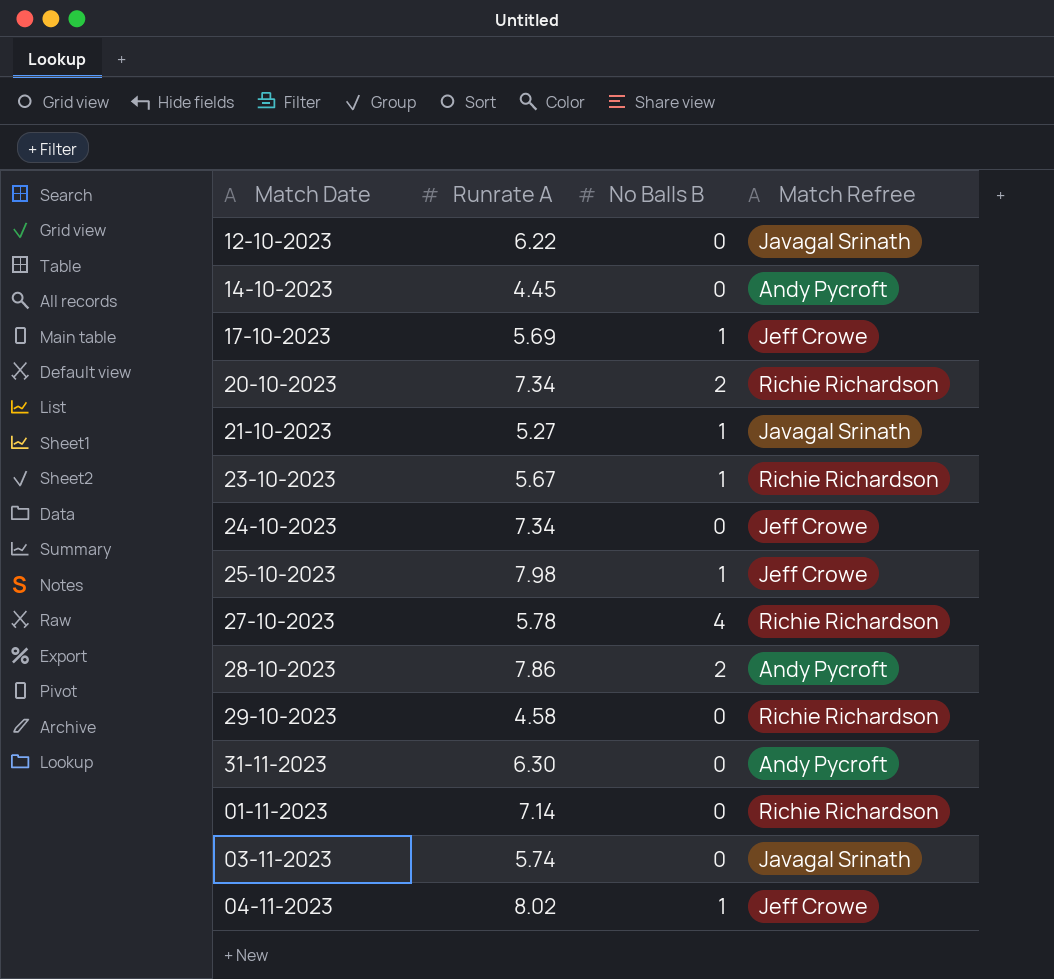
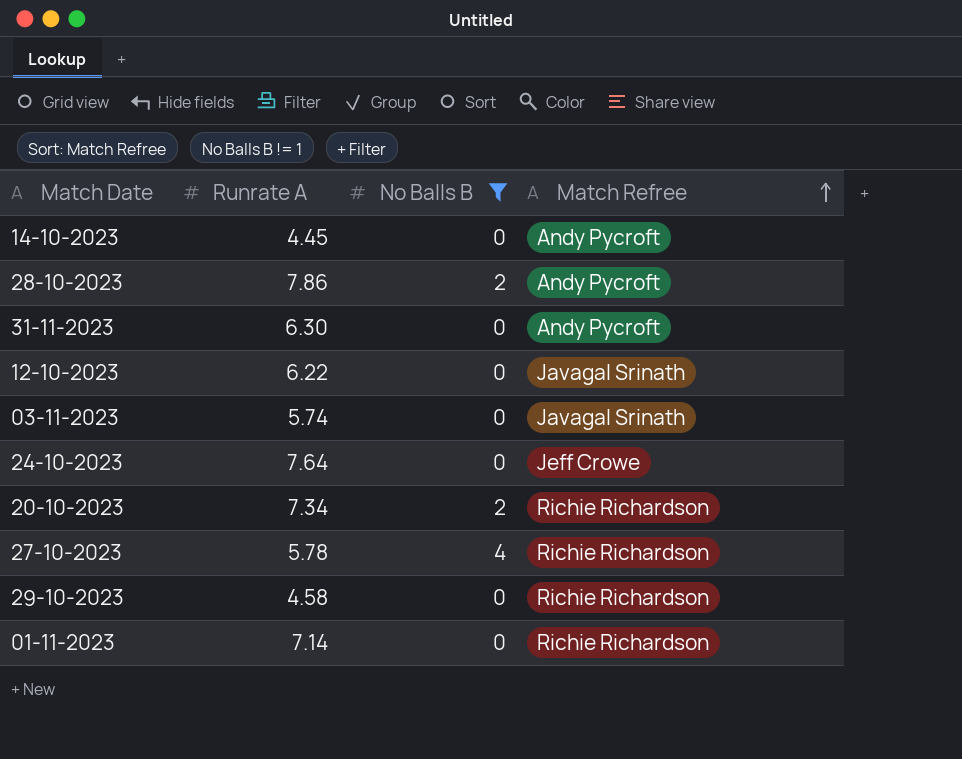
filter: none -> No Balls B != 1
row order: none -> Match Refree ascending
24-10-2023 | Runrate A: 7.34 -> 7.64

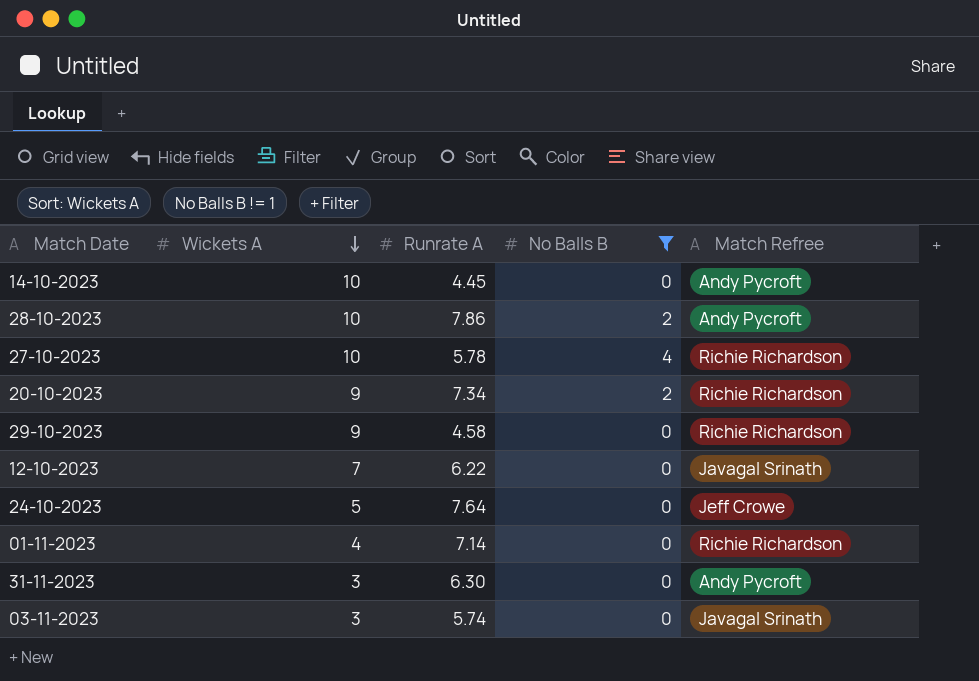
row order: Match Refree ascending -> Wickets A descending
column Wickets A | position: none -> 2

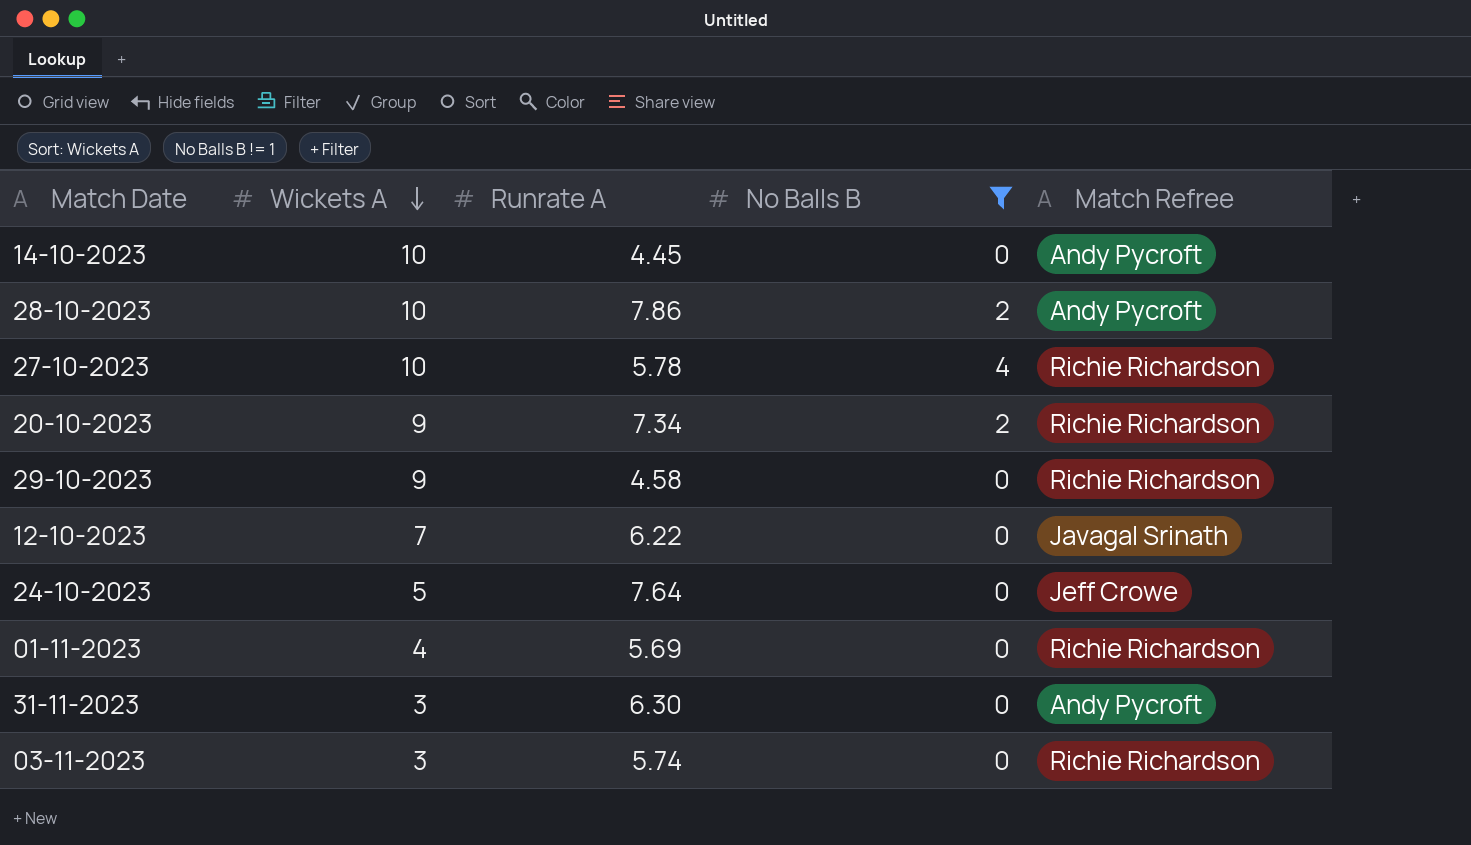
01-11-2023 | Runrate A: 7.14 -> 5.69
03-11-2023 | Match Refree: Javagal Srinath -> Richie Richardson

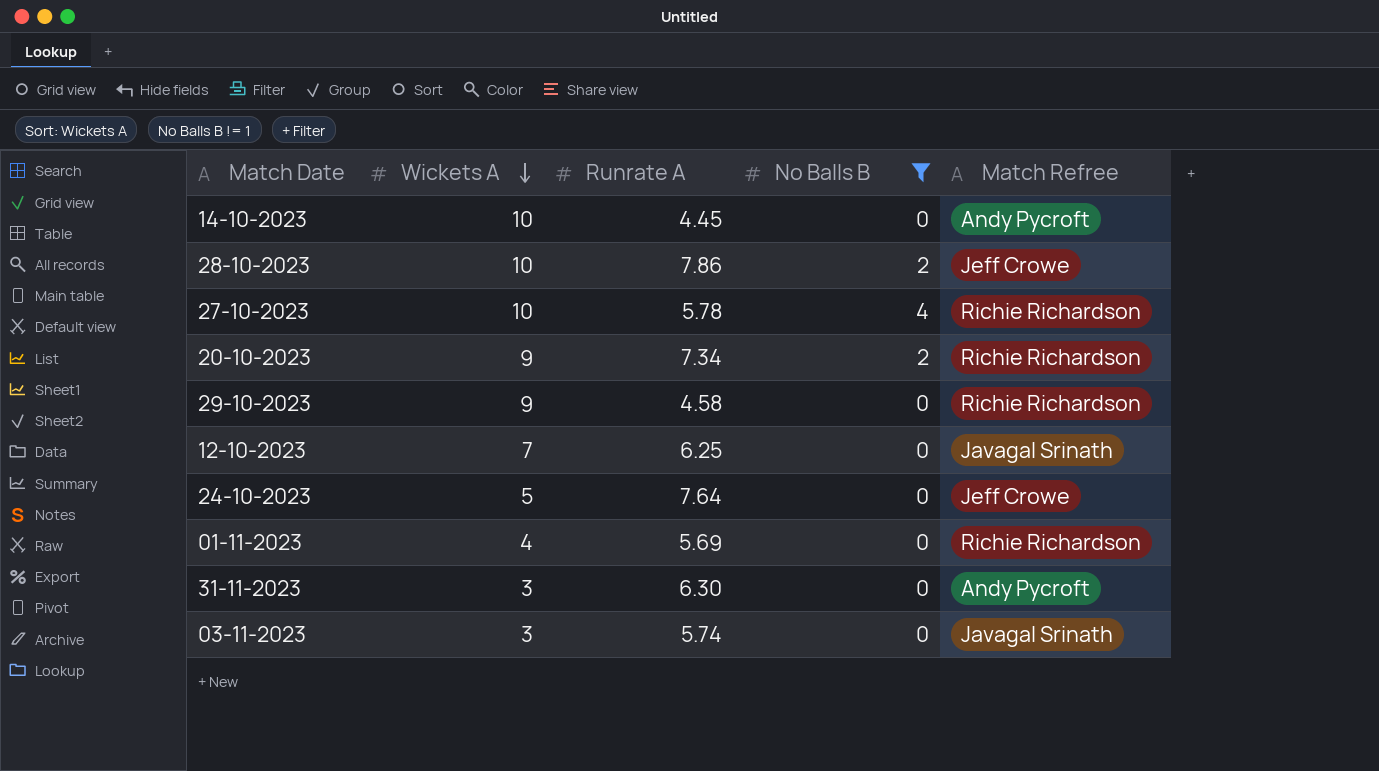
28-10-2023 | Match Refree: Andy Pycroft -> Jeff Crowe
12-10-2023 | Runrate A: 6.22 -> 6.25
03-11-2023 | Match Refree: Richie Richardson -> Javagal Srinath

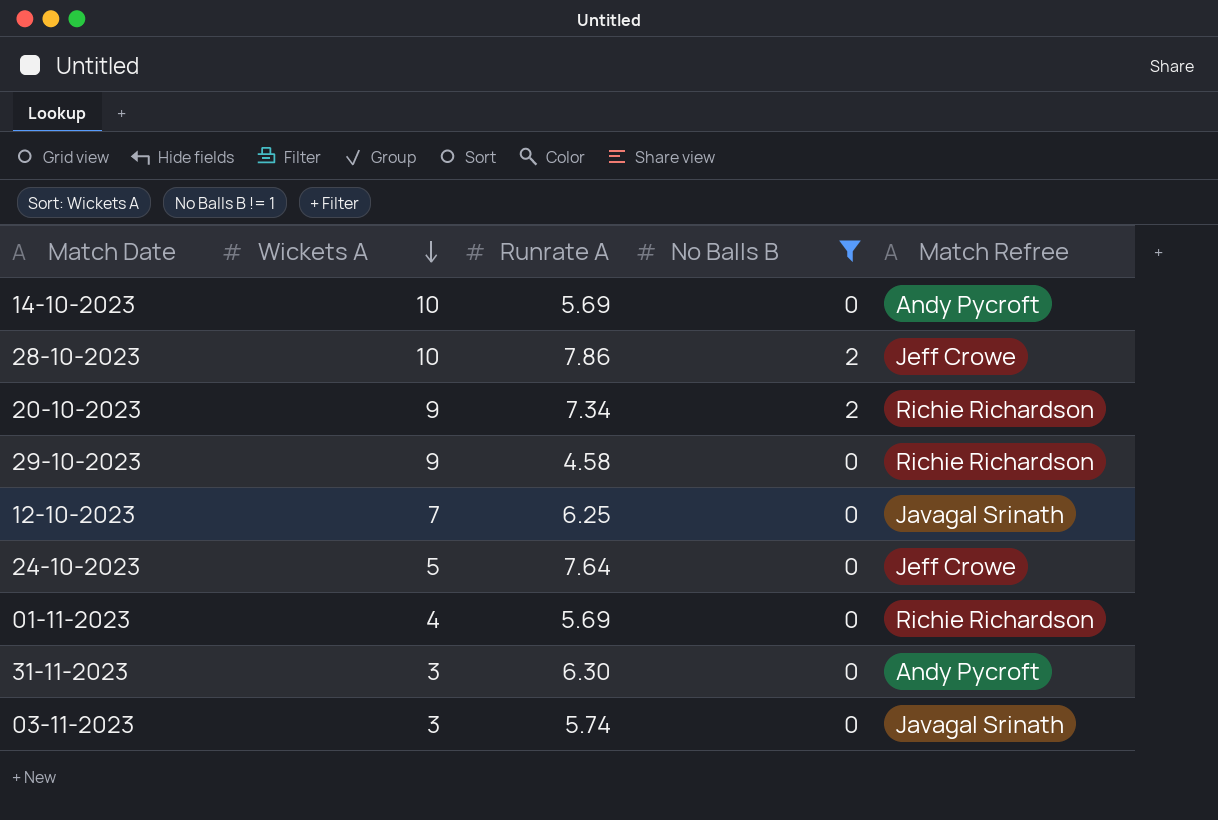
row 27-10-2023: 10 | 5.78 | 4 | Richie Richardson -> none
14-10-2023 | Runrate A: 4.45 -> 5.69

